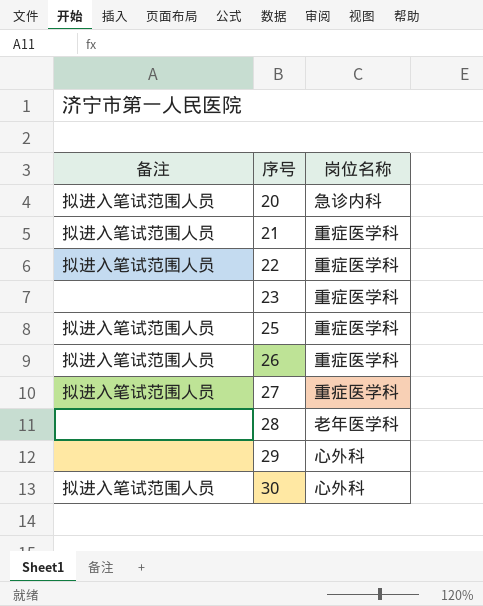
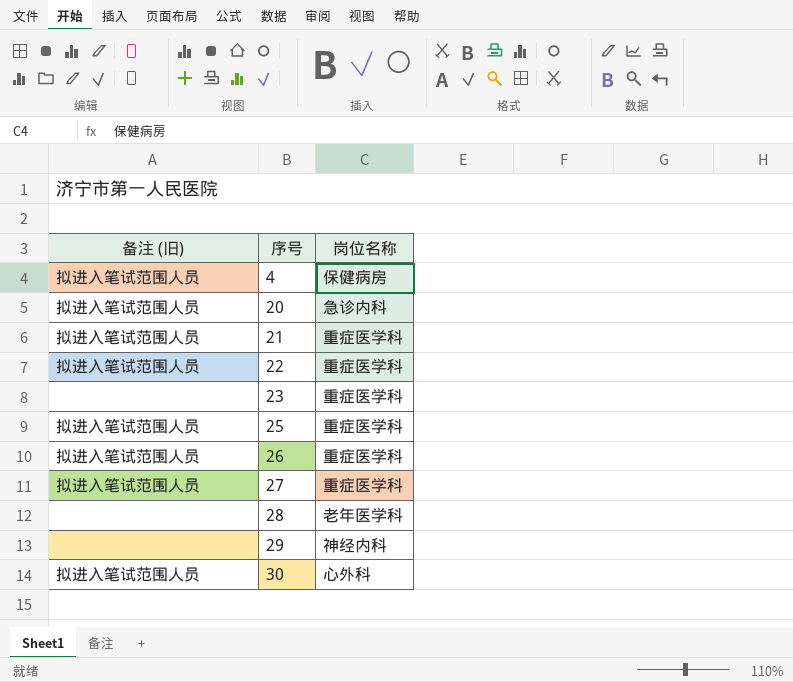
column name: 备注 -> 备注 (旧)
row 4: none -> 拟进入笔试范围人员 | 保健病房
29 | 岗位名称: 心外科 -> 神经内科

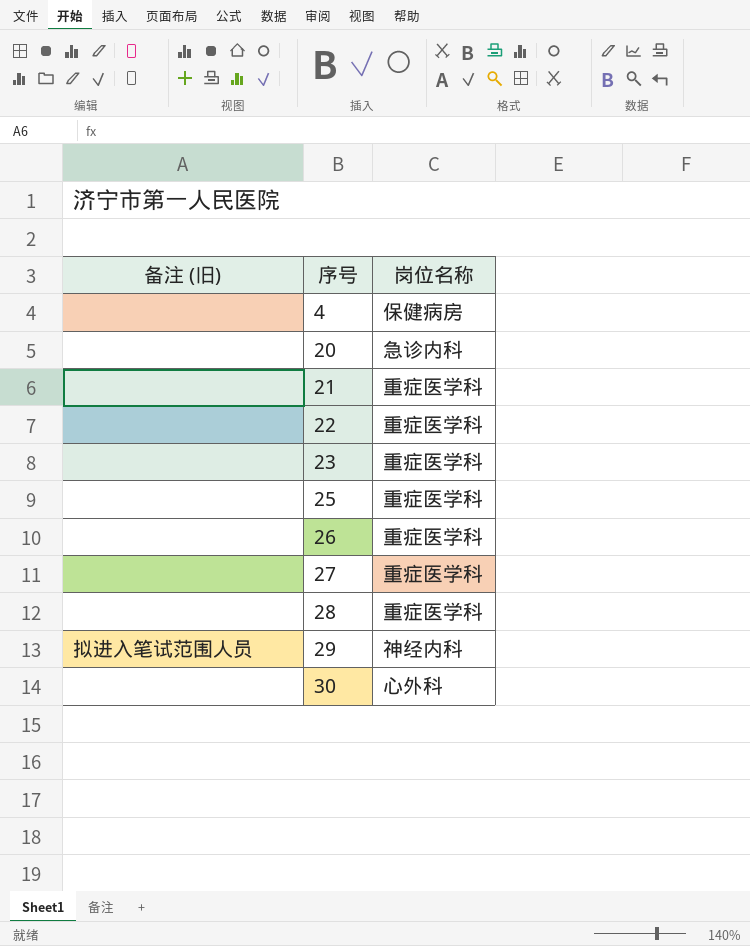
4 | 备注 (旧): 拟进入笔试范围人员 -> none
20 | 备注 (旧): 拟进入笔试范围人员 -> none
21 | 备注 (旧): 拟进入笔试范围人员 -> none
22 | 备注 (旧): 拟进入笔试范围人员 -> none
25 | 备注 (旧): 拟进入笔试范围人员 -> none
26 | 备注 (旧): 拟进入笔试范围人员 -> none
27 | 备注 (旧): 拟进入笔试范围人员 -> none
28 | 岗位名称: 老年医学科 -> 重症医学科
29 | 备注 (旧): none -> 拟进入笔试范围人员
30 | 备注 (旧): 拟进入笔试范围人员 -> none

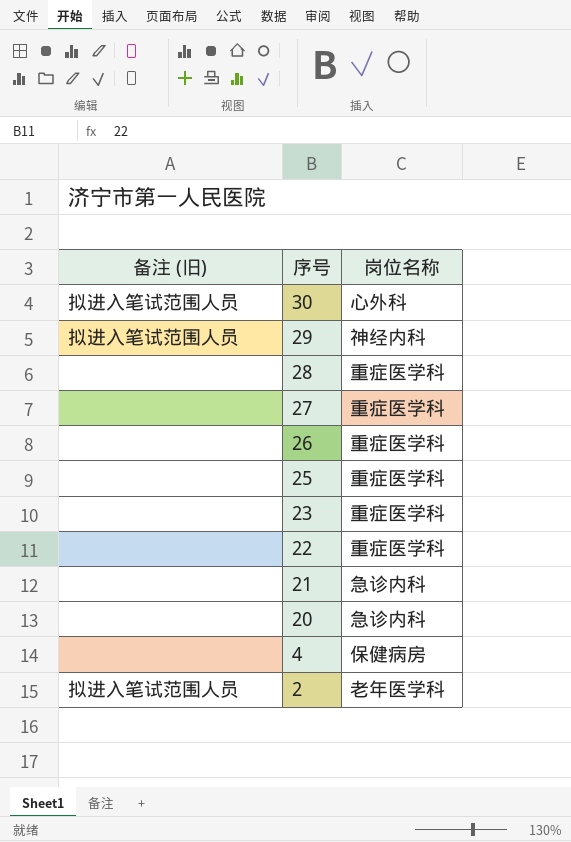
row order: 序号 ascending -> 序号 descending
30 | 备注 (旧): none -> 拟进入笔试范围人员
21 | 岗位名称: 重症医学科 -> 急诊内科
row 2: none -> 拟进入笔试范围人员 | 老年医学科

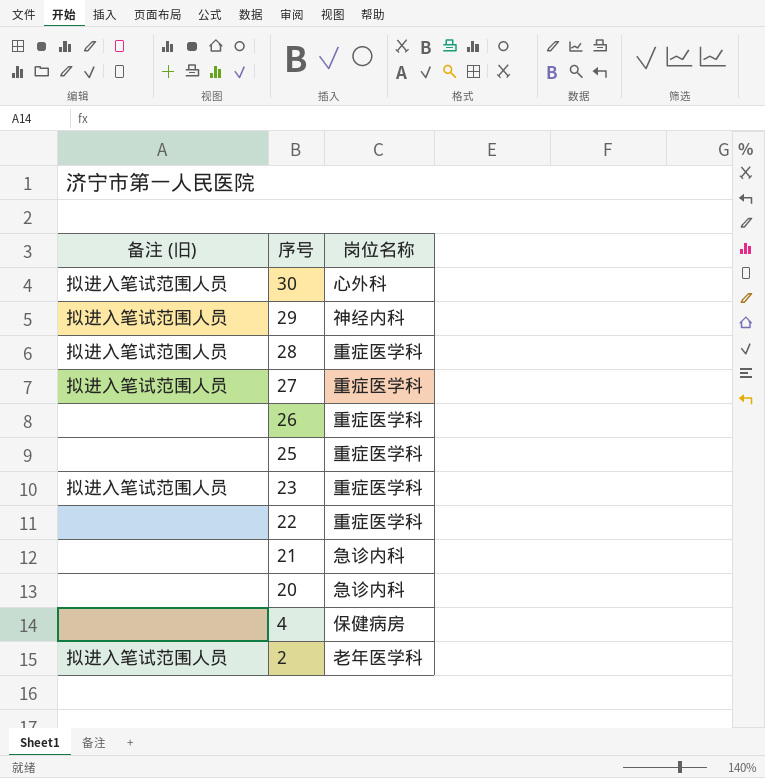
28 | 备注 (旧): none -> 拟进入笔试范围人员
27 | 备注 (旧): none -> 拟进入笔试范围人员
23 | 备注 (旧): none -> 拟进入笔试范围人员

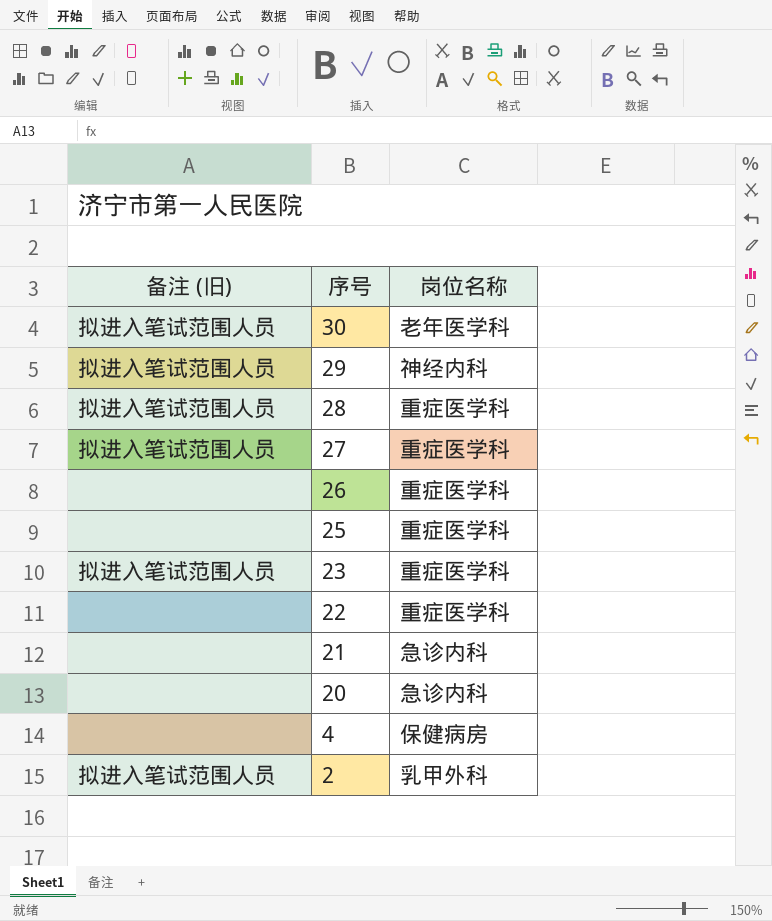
30 | 岗位名称: 心外科 -> 老年医学科
2 | 岗位名称: 老年医学科 -> 乳甲外科

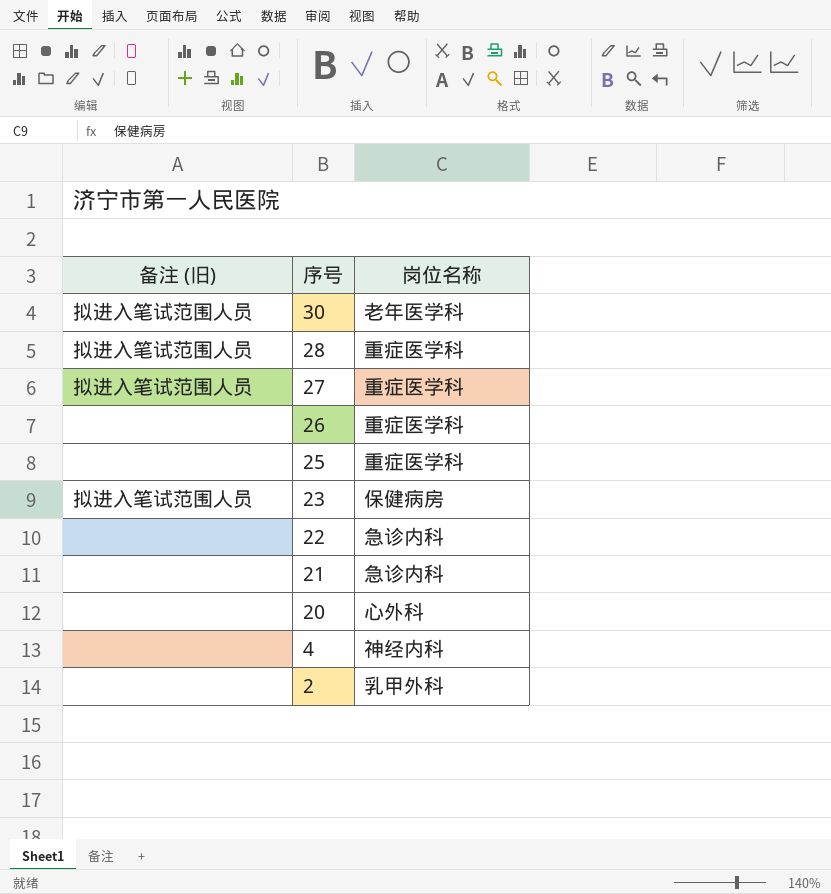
row 29: 拟进入笔试范围人员 | 神经内科 -> none
23 | 岗位名称: 重症医学科 -> 保健病房
22 | 岗位名称: 重症医学科 -> 急诊内科
20 | 岗位名称: 急诊内科 -> 心外科
4 | 岗位名称: 保健病房 -> 神经内科
2 | 备注 (旧): 拟进入笔试范围人员 -> none

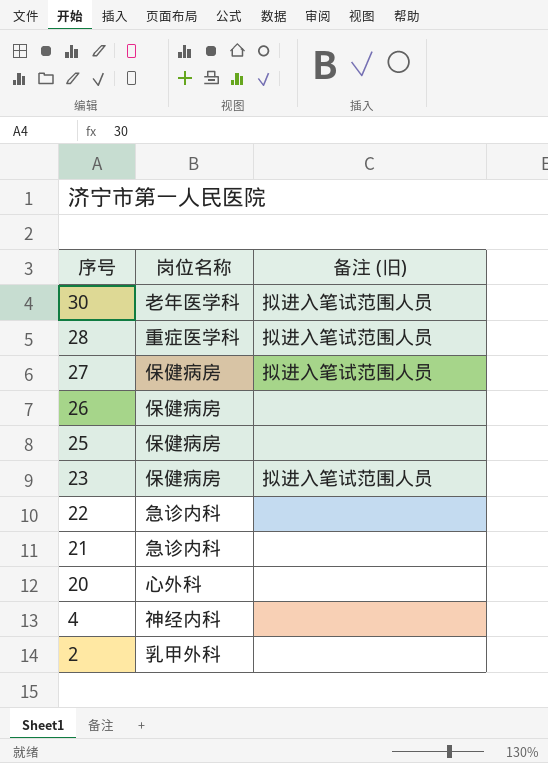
column 备注 (旧) | position: 1 -> 3
27 | 岗位名称: 重症医学科 -> 保健病房
26 | 岗位名称: 重症医学科 -> 保健病房
25 | 岗位名称: 重症医学科 -> 保健病房

